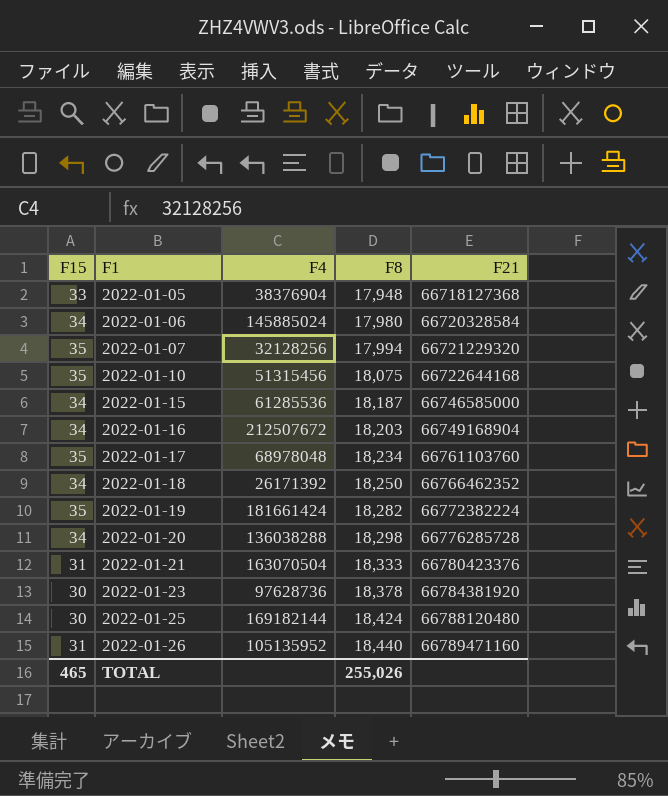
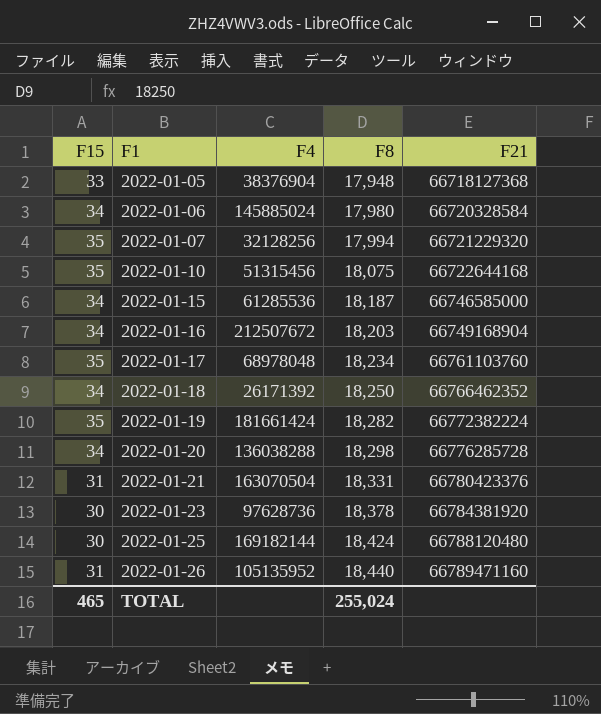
2022-01-21 | F8: 18,333 -> 18,331
TOTAL | F8: 255,026 -> 255,024

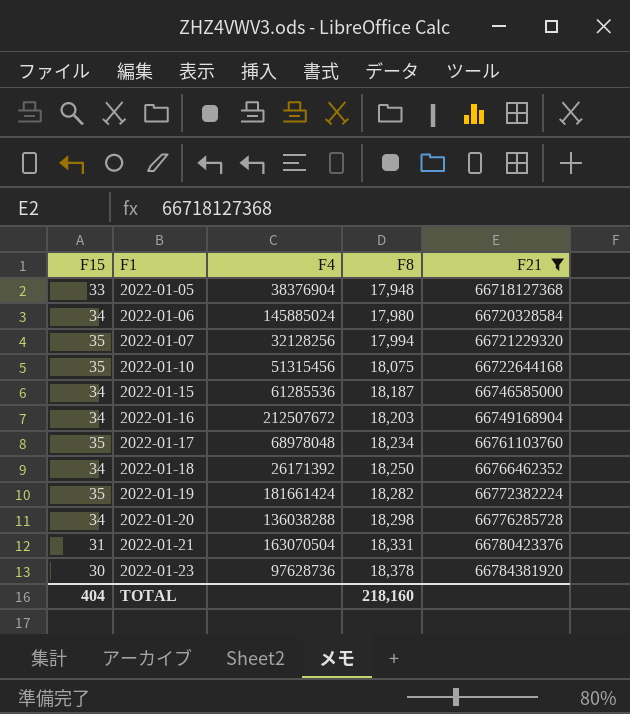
filter: none -> F21 <= 66784381920
TOTAL | F15: 465 -> 404
TOTAL | F8: 255,024 -> 218,160

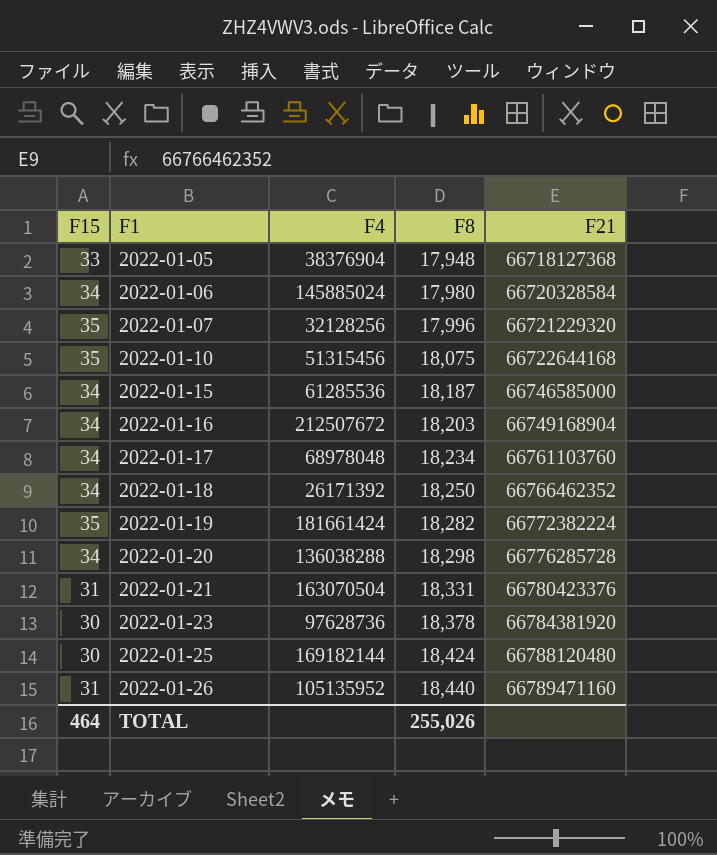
filter: F21 <= 66784381920 -> none
2022-01-07 | F8: 17,994 -> 17,996
2022-01-17 | F15: 35 -> 34
TOTAL | F15: 404 -> 464
TOTAL | F8: 218,160 -> 255,026

